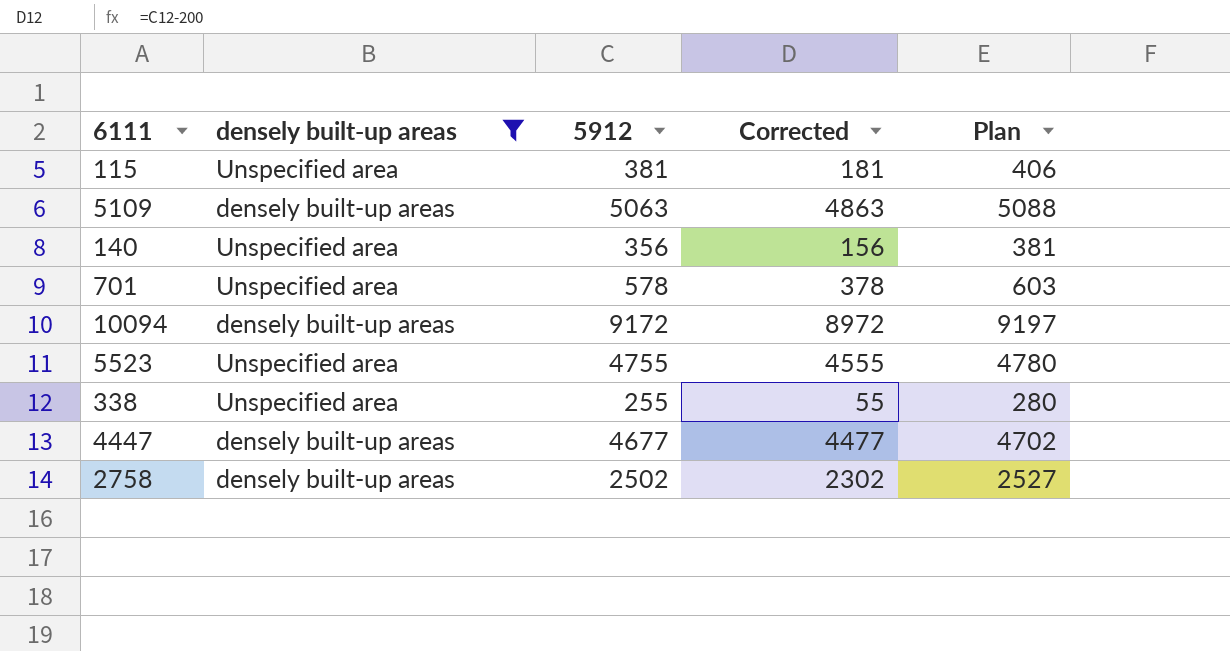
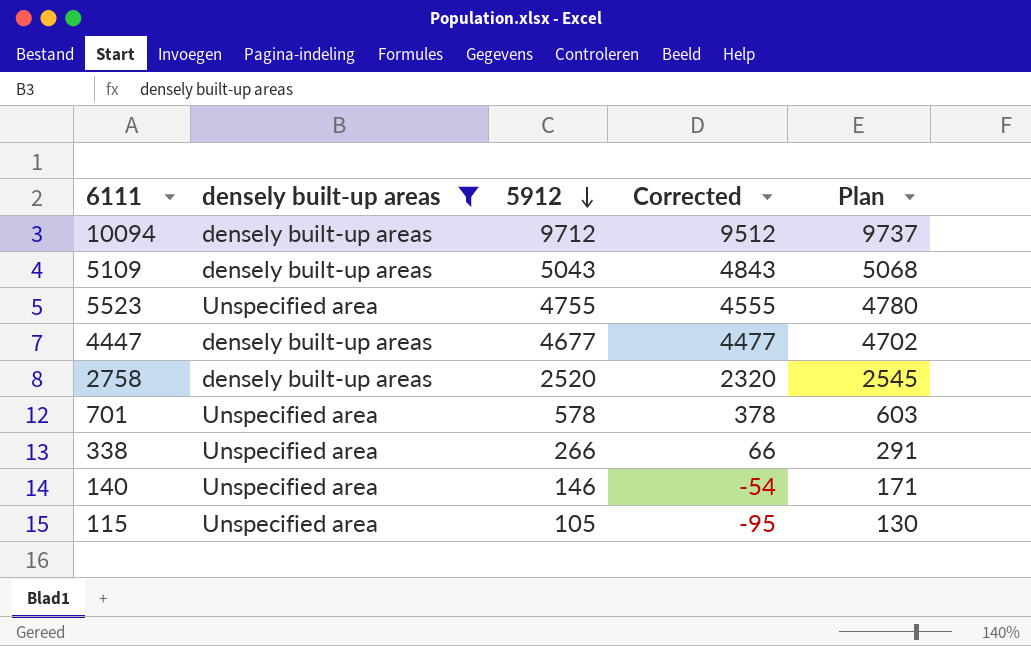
row order: none -> 5912 descending
10094 | 5912: 9172 -> 9712
10094 | Corrected: 8972 -> 9512
10094 | Plan: 9197 -> 9737
5109 | 5912: 5063 -> 5043
5109 | Corrected: 4863 -> 4843
5109 | Plan: 5088 -> 5068
2758 | 5912: 2502 -> 2520
2758 | Corrected: 2302 -> 2320
2758 | Plan: 2527 -> 2545
338 | 5912: 255 -> 266
338 | Corrected: 55 -> 66
338 | Plan: 280 -> 291
140 | 5912: 356 -> 146
140 | Corrected: 156 -> -54
140 | Plan: 381 -> 171
115 | 5912: 381 -> 105
115 | Corrected: 181 -> -95
115 | Plan: 406 -> 130

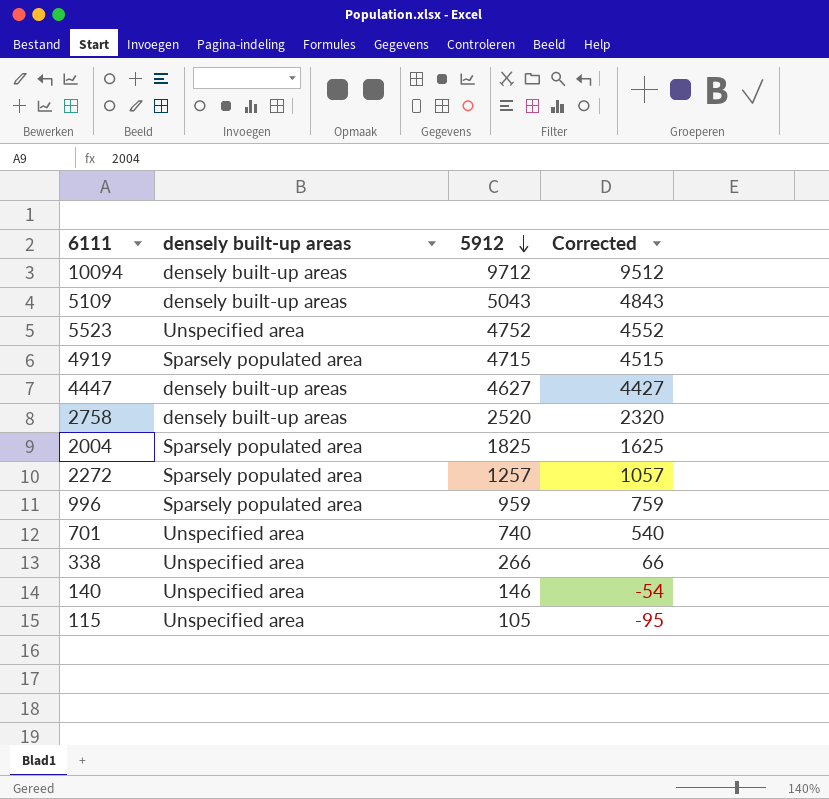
filter: densely built-up areas != Sparsely populated area -> none
column Plan | formula: [5912] + 25 -> none
5523 | 5912: 4755 -> 4752
5523 | Corrected: 4555 -> 4552
4447 | 5912: 4677 -> 4627
4447 | Corrected: 4477 -> 4427
701 | 5912: 578 -> 740
701 | Corrected: 378 -> 540

